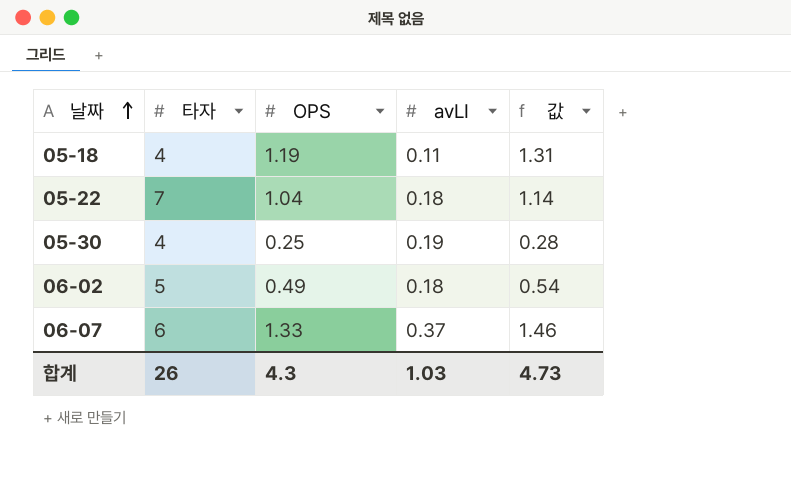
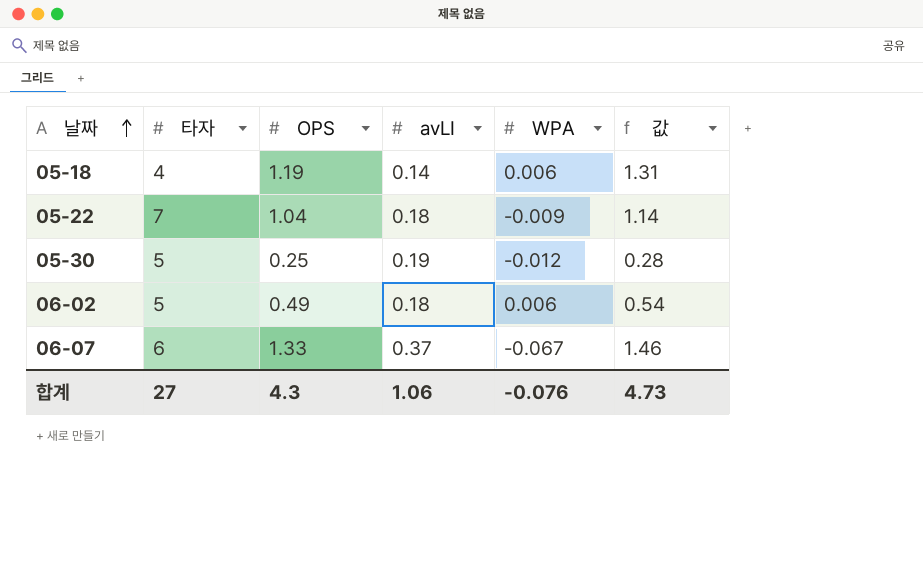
column WPA | position: none -> 5
05-18 | avLI: 0.11 -> 0.14
05-30 | 타자: 4 -> 5
합계 | 타자: 26 -> 27
합계 | avLI: 1.03 -> 1.06

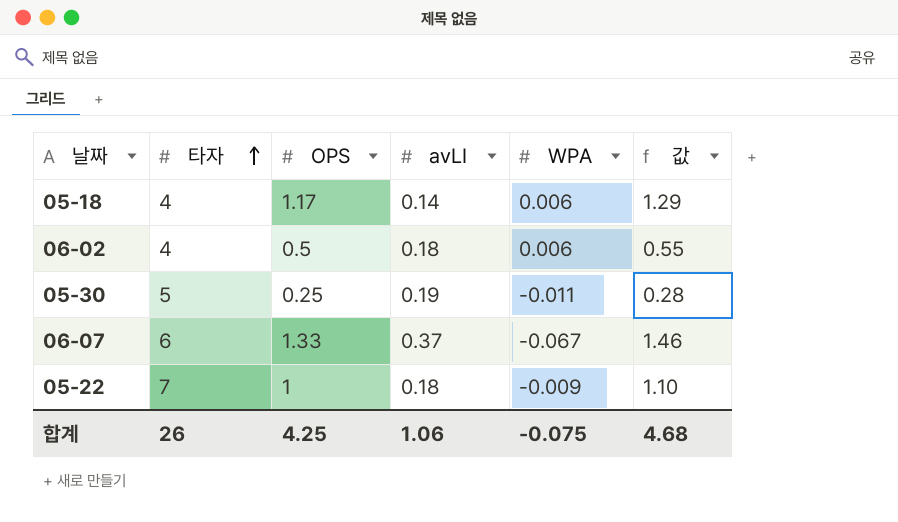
row order: 날짜 ascending -> 타자 ascending
05-18 | OPS: 1.19 -> 1.17
05-18 | 값: 1.31 -> 1.29
06-02 | 타자: 5 -> 4
06-02 | OPS: 0.49 -> 0.5
06-02 | 값: 0.54 -> 0.55
05-30 | WPA: -0.012 -> -0.011
05-22 | OPS: 1.04 -> 1
05-22 | 값: 1.14 -> 1.10
합계 | 타자: 27 -> 26
합계 | OPS: 4.3 -> 4.25
합계 | WPA: -0.076 -> -0.075
합계 | 값: 4.73 -> 4.68

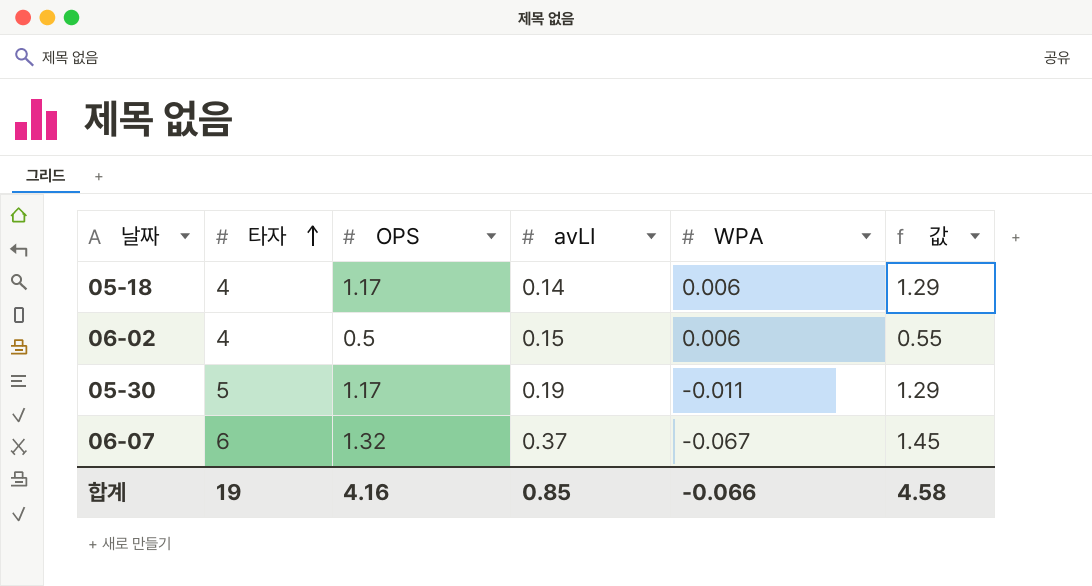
row 05-22: 7 | 1 | 0.18 | -0.009 | 1.10 -> none
06-02 | avLI: 0.18 -> 0.15
05-30 | OPS: 0.25 -> 1.17
05-30 | 값: 0.28 -> 1.29
06-07 | OPS: 1.33 -> 1.32
06-07 | 값: 1.46 -> 1.45
합계 | 타자: 26 -> 19
합계 | OPS: 4.25 -> 4.16
합계 | avLI: 1.06 -> 0.85
합계 | WPA: -0.075 -> -0.066
합계 | 값: 4.68 -> 4.58

